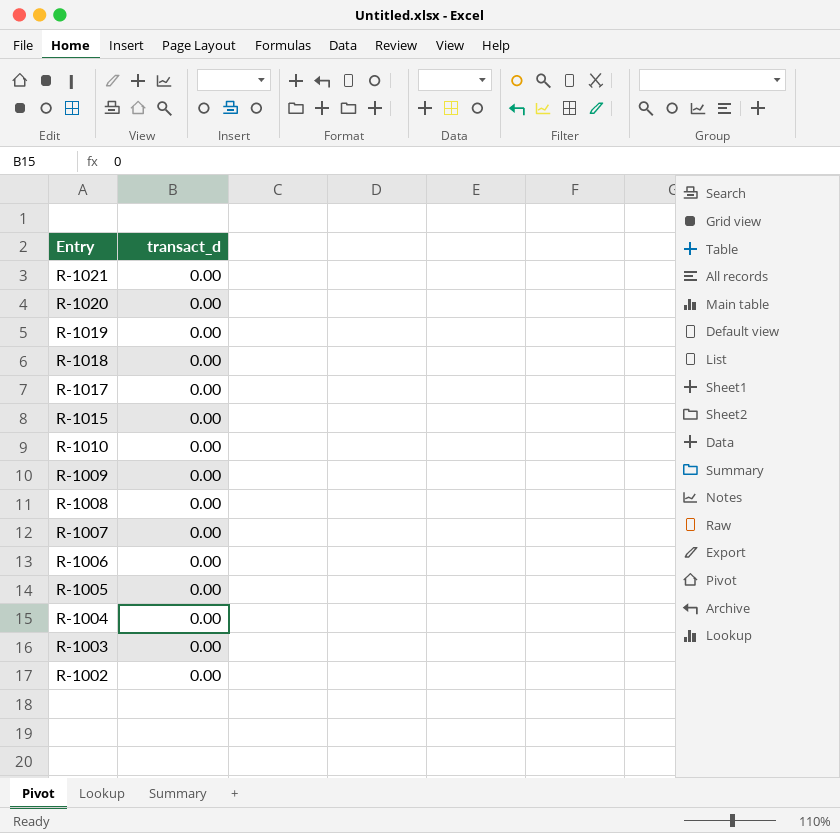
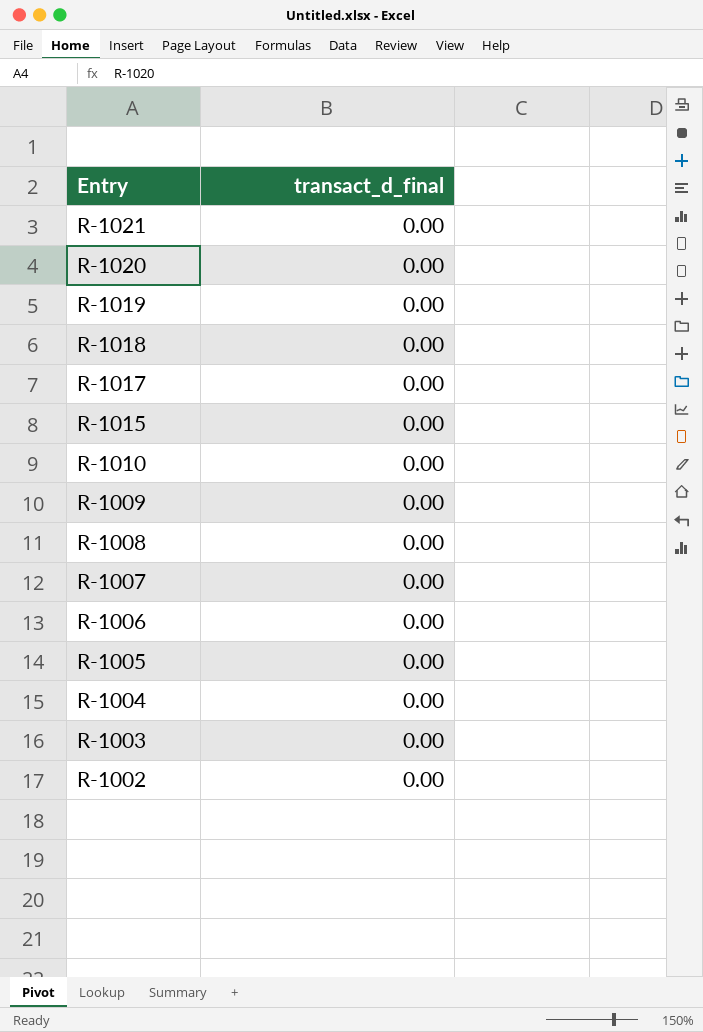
column name: transact_d -> transact_d_final

